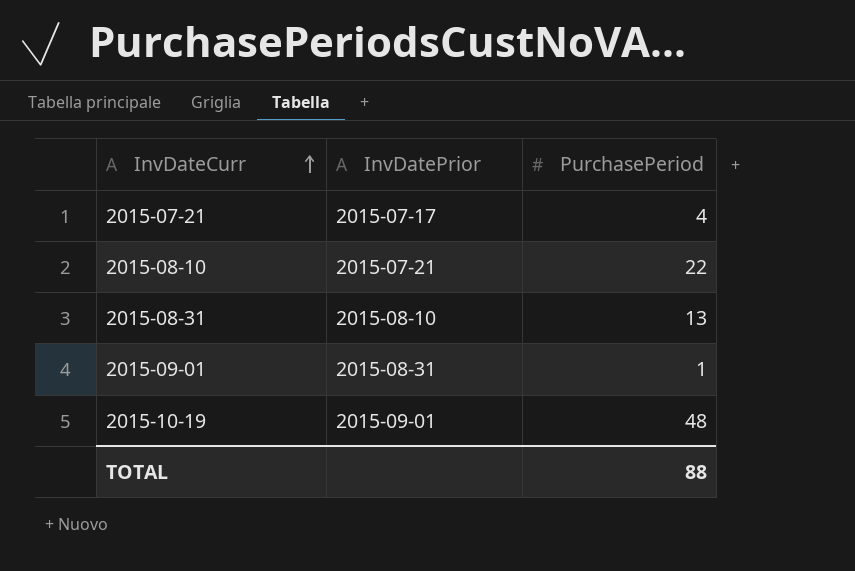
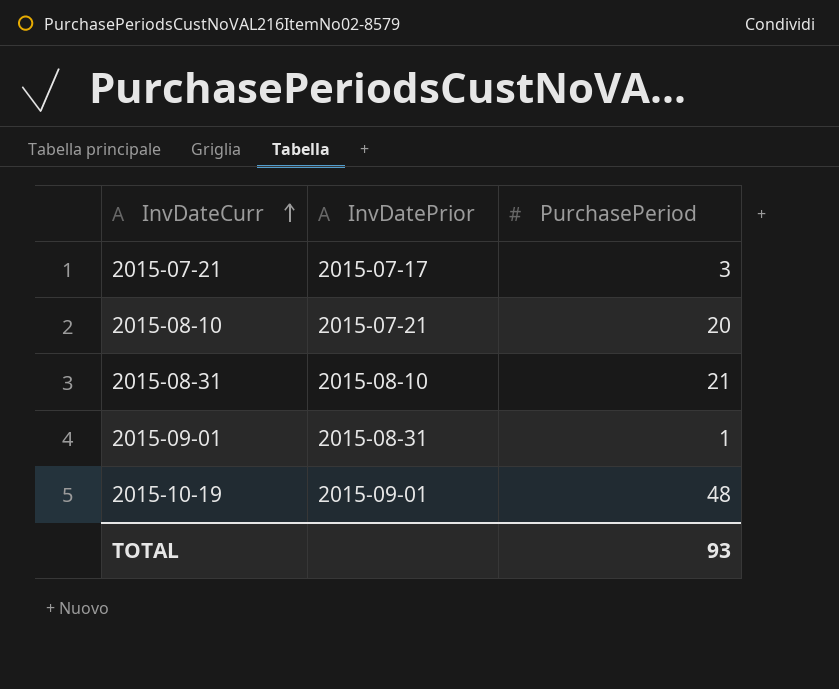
2015-07-21 | PurchasePeriod: 4 -> 3
2015-08-10 | PurchasePeriod: 22 -> 20
2015-08-31 | PurchasePeriod: 13 -> 21
TOTAL | PurchasePeriod: 88 -> 93

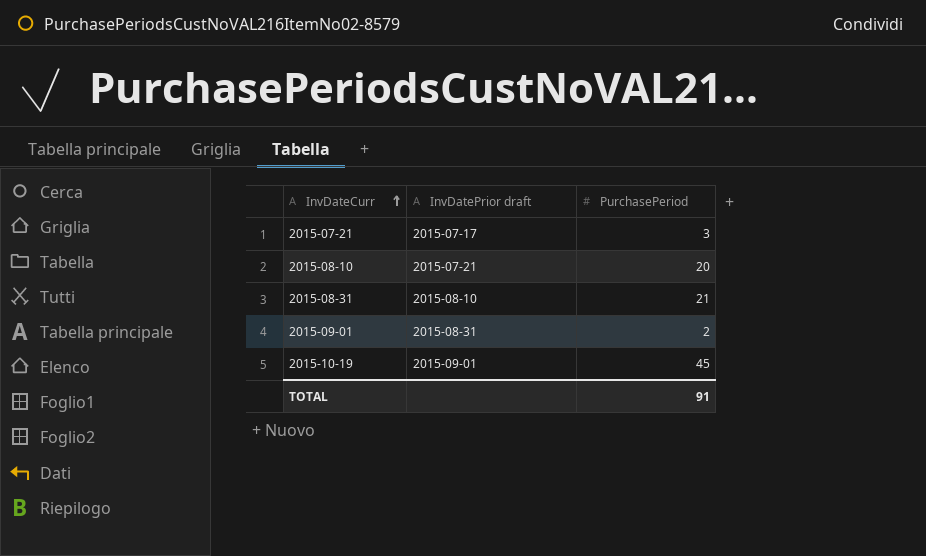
column name: InvDatePrior -> InvDatePrior draft
2015-09-01 | PurchasePeriod: 1 -> 2
2015-10-19 | PurchasePeriod: 48 -> 45
TOTAL | PurchasePeriod: 93 -> 91

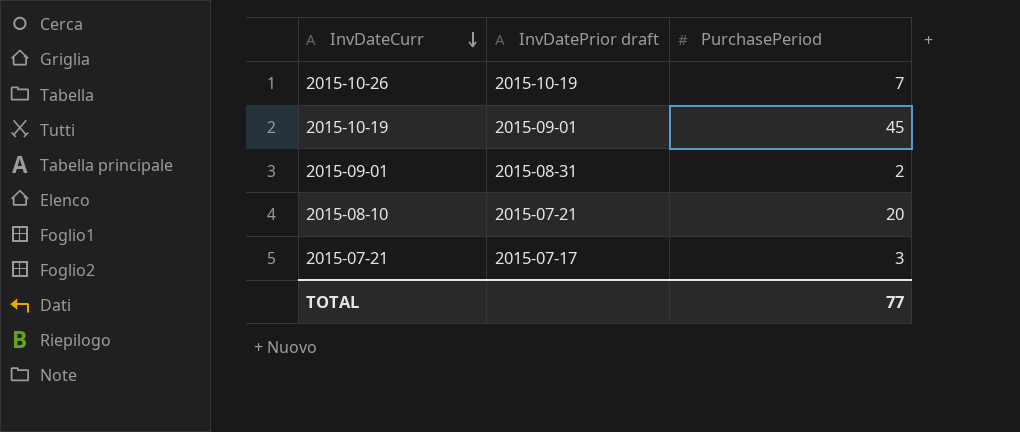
row order: InvDateCurr ascending -> InvDateCurr descending
row 2015-08-31: 2015-08-10 | 21 -> none
row 2015-10-26: none -> 2015-10-19 | 7
TOTAL | PurchasePeriod: 91 -> 77

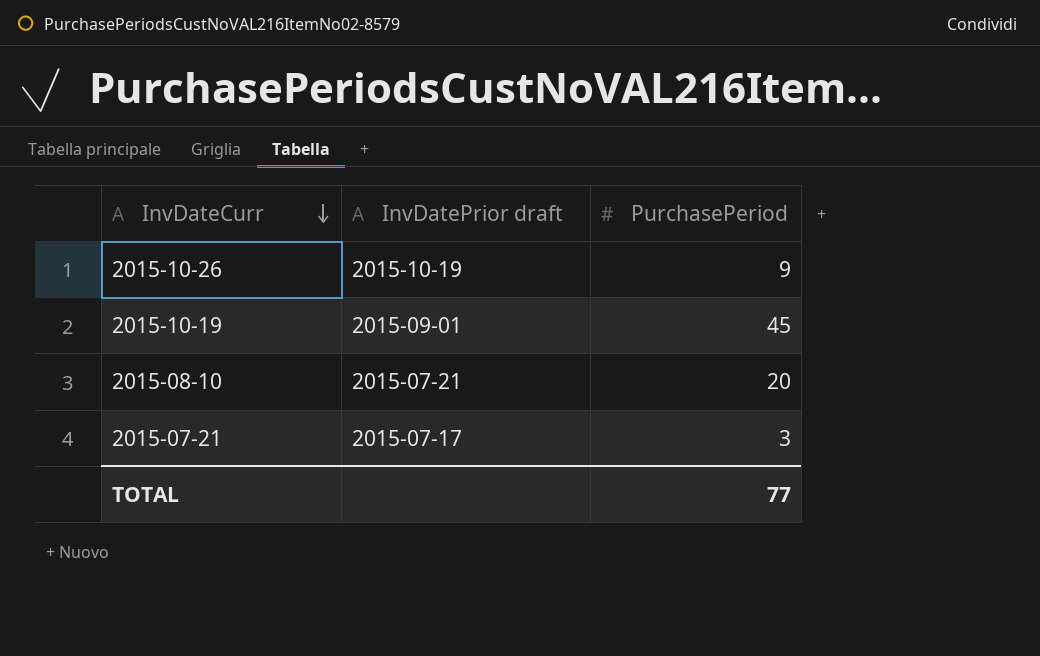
row 2015-09-01: 2015-08-31 | 2 -> none
2015-10-26 | PurchasePeriod: 7 -> 9

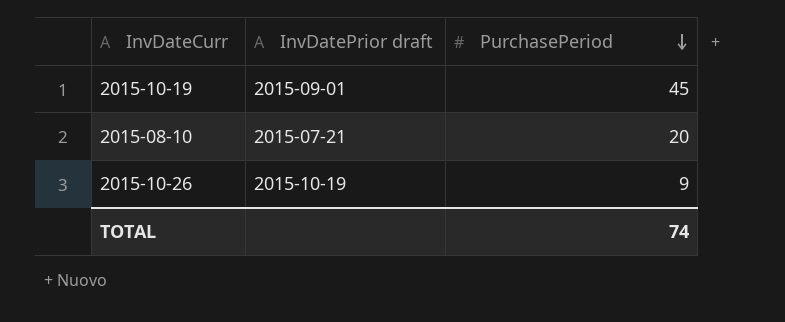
row order: InvDateCurr descending -> PurchasePeriod descending
row 2015-07-21: 2015-07-17 | 3 -> none
TOTAL | PurchasePeriod: 77 -> 74

